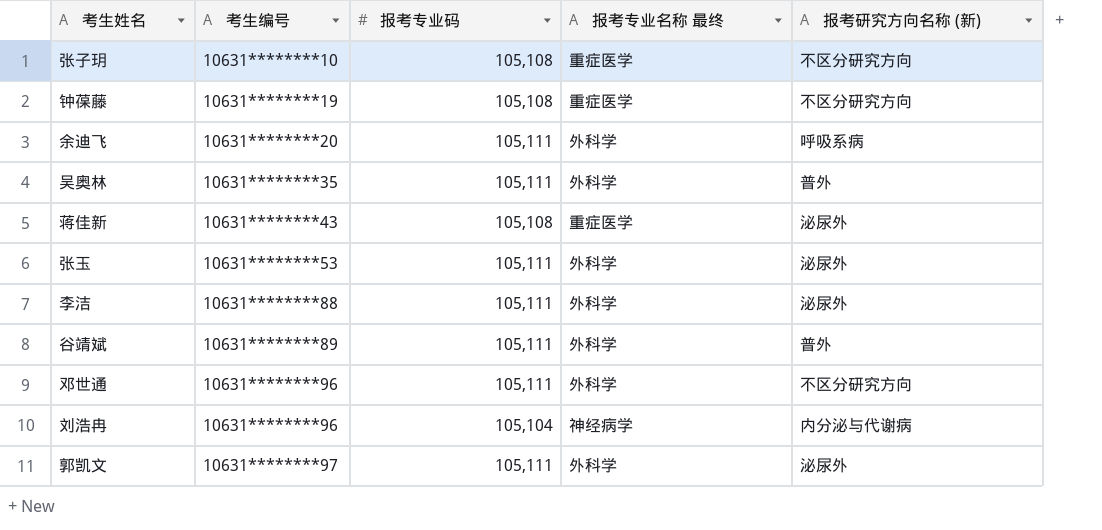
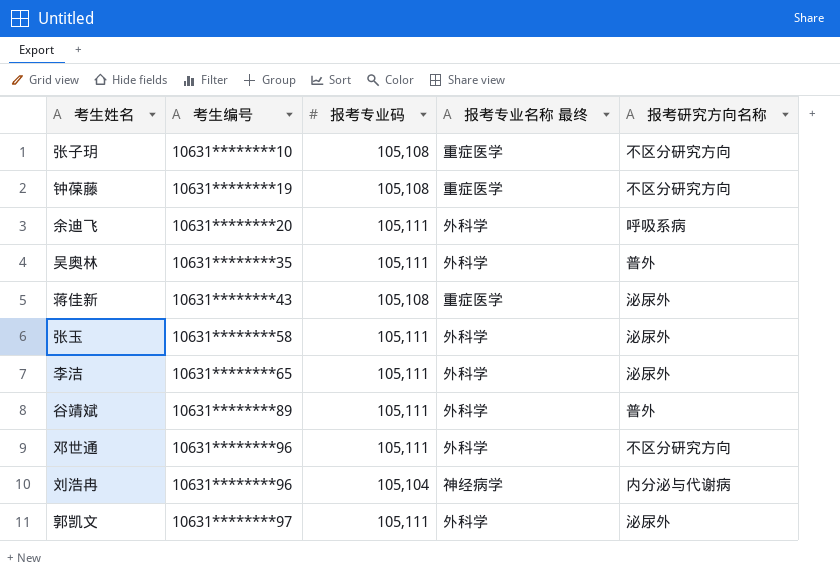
column name: 报考研究方向名称 (新) -> 报考研究方向名称
张玉 | 考生编号: 10631********53 -> 10631********58
李洁 | 考生编号: 10631********88 -> 10631********65

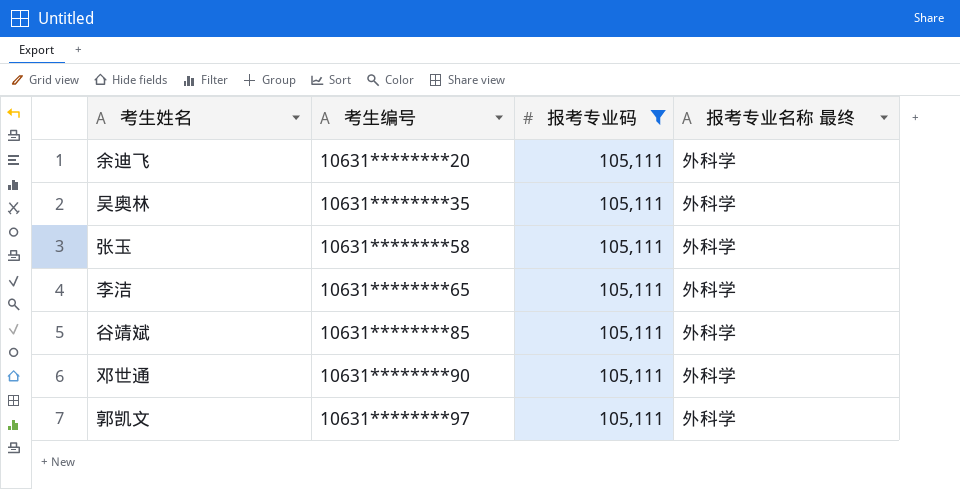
filter: none -> 报考专业码 = 105,111
column 报考研究方向名称 | position: 5 -> none
谷靖斌 | 考生编号: 10631********89 -> 10631********85
邓世通 | 考生编号: 10631********96 -> 10631********90

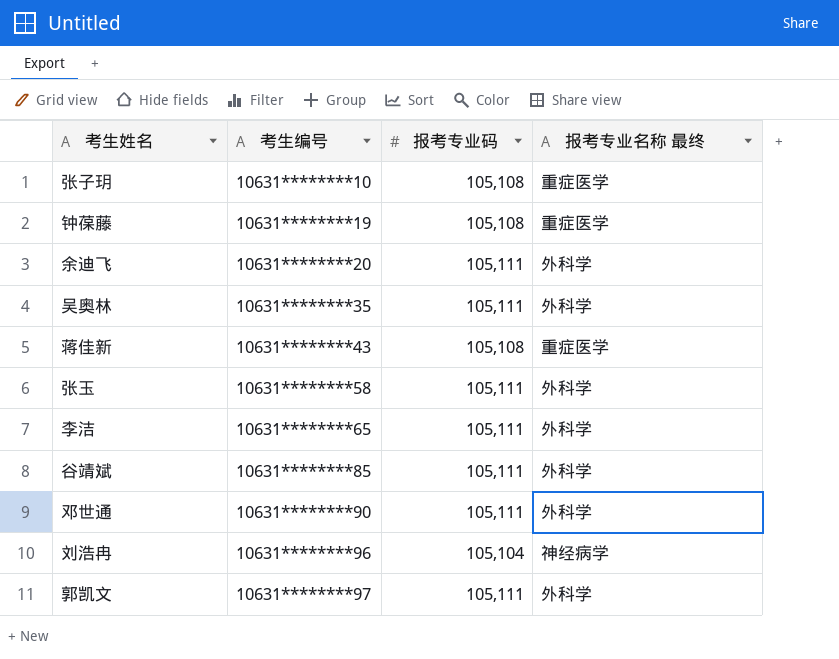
filter: 报考专业码 = 105,111 -> none

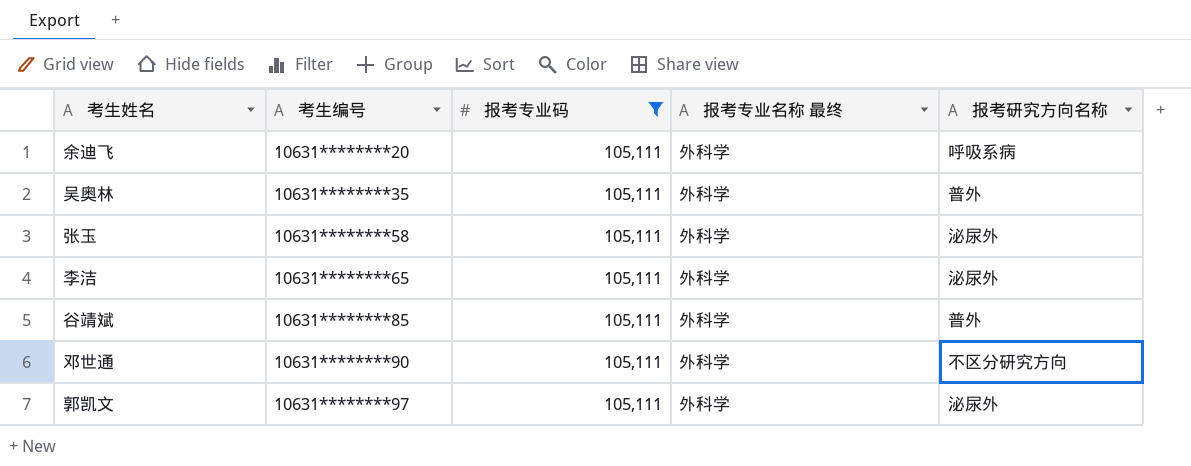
filter: none -> 报考专业码 = 105,111
column 报考研究方向名称 | position: none -> 5

